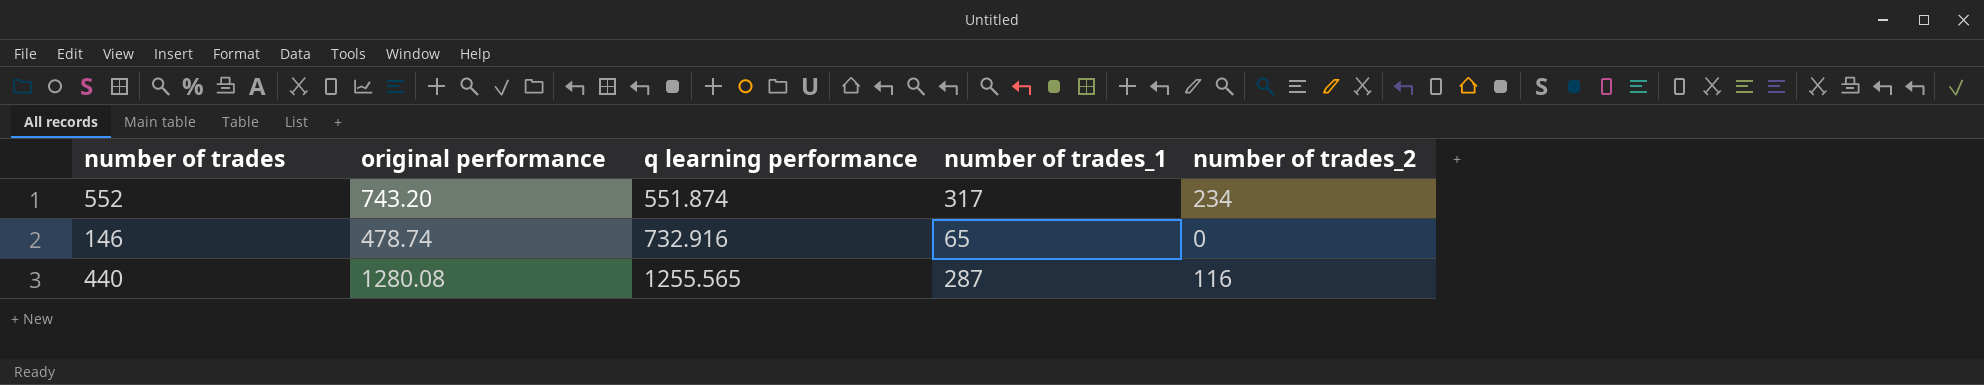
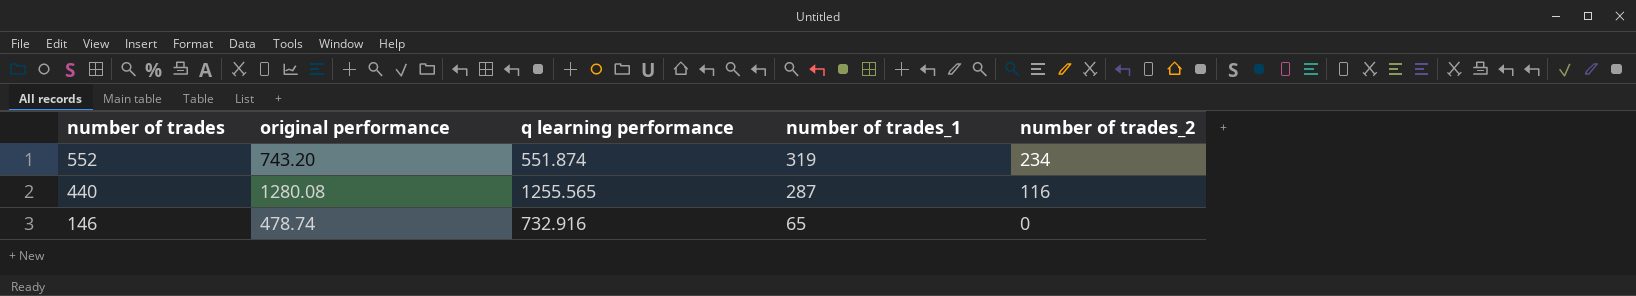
row order: q learning performance ascending -> number of trades descending
552 | number of trades_1: 317 -> 319

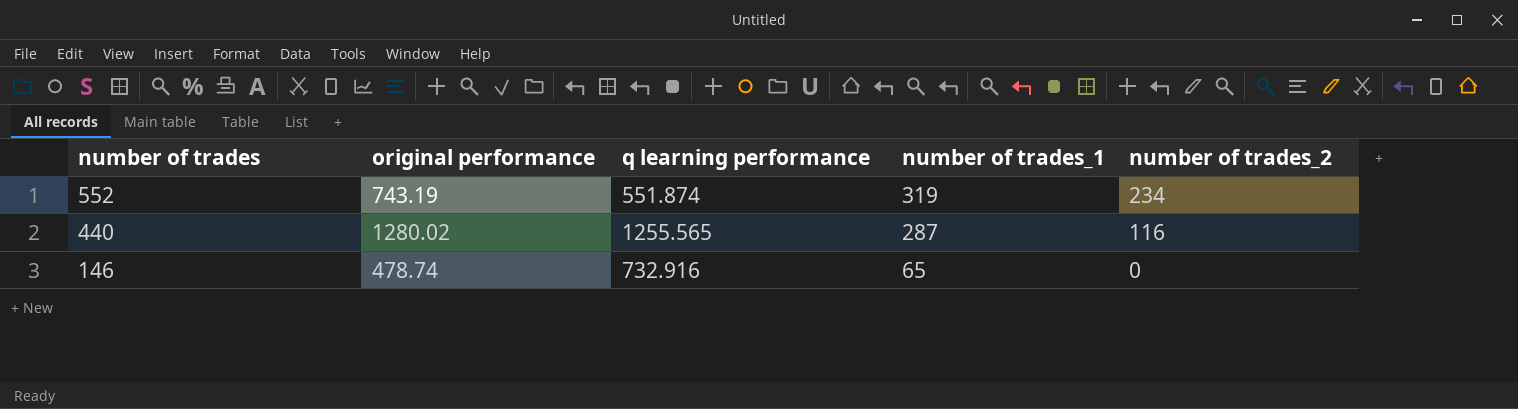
552 | original performance: 743.20 -> 743.19
440 | original performance: 1280.08 -> 1280.02

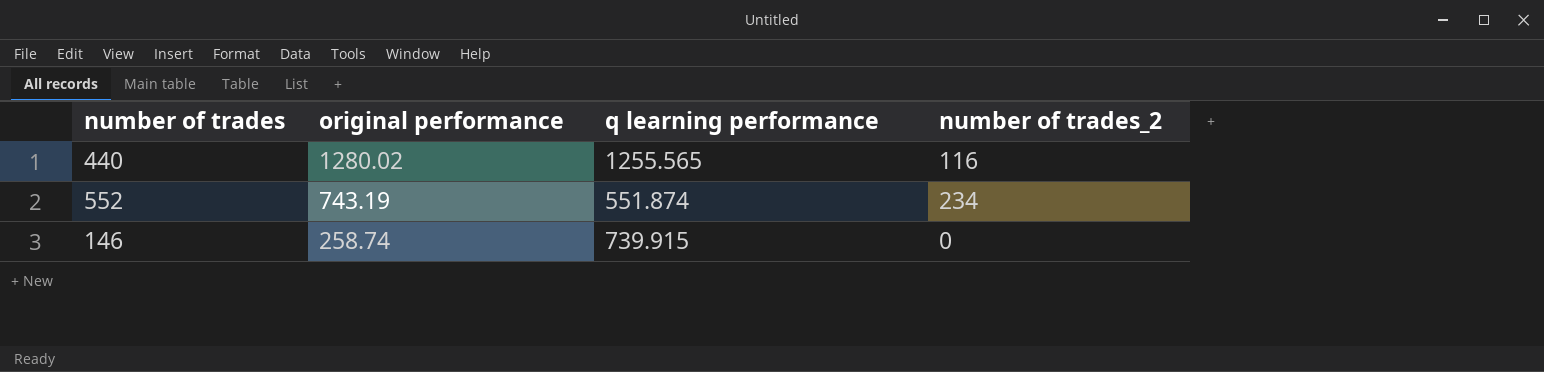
row order: number of trades descending -> original performance descending
column number of trades_1 | position: 4 -> none
146 | original performance: 478.74 -> 258.74
146 | q learning performance: 732.916 -> 739.915

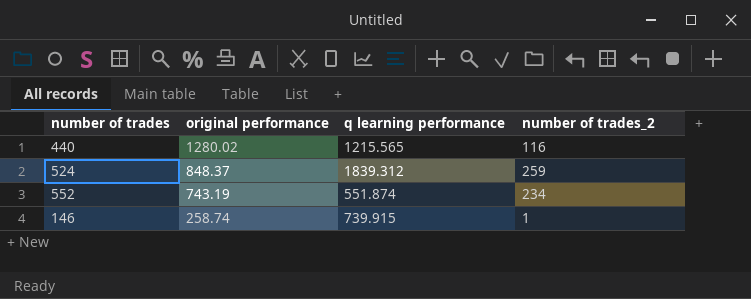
440 | q learning performance: 1255.565 -> 1215.565
row 524: none -> 848.37 | 1839.312 | 259
146 | number of trades_2: 0 -> 1

